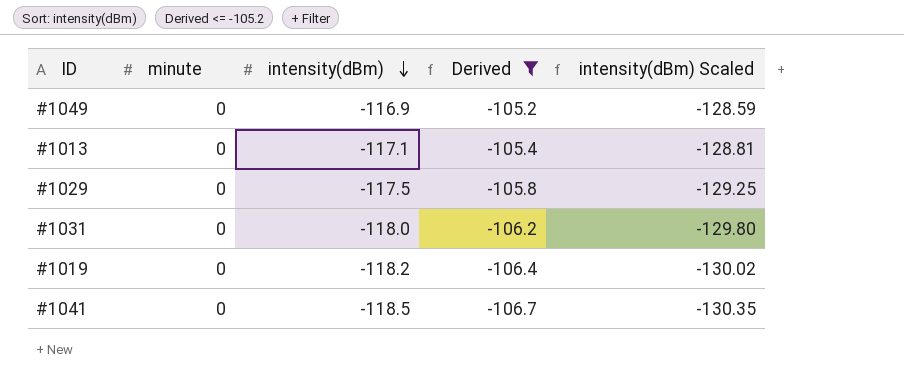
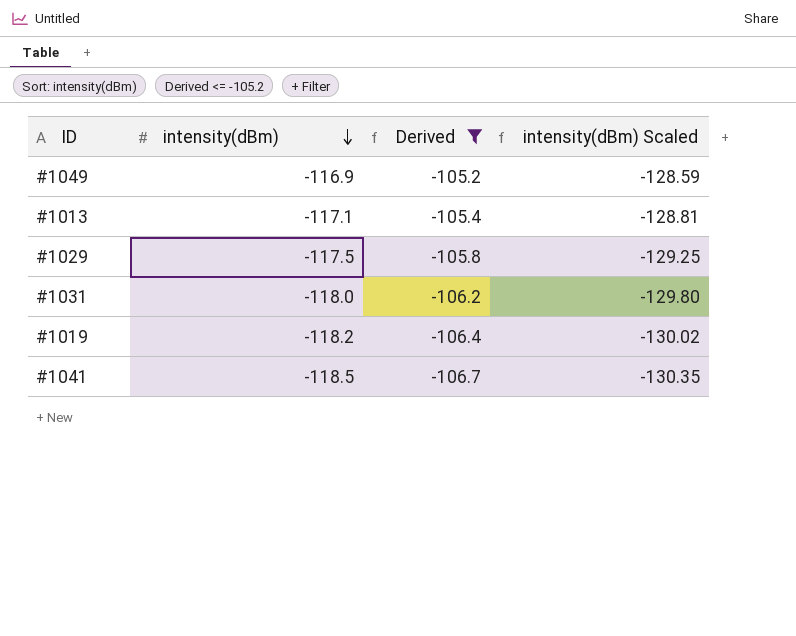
column minute | position: 2 -> none

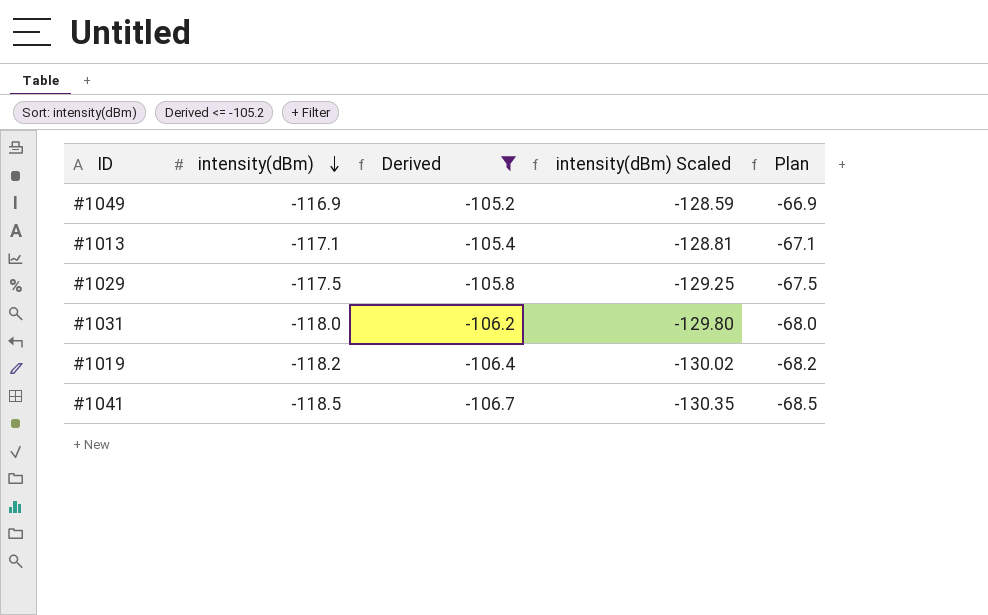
column Plan | formula: none -> [intensity(dBm)] + 50

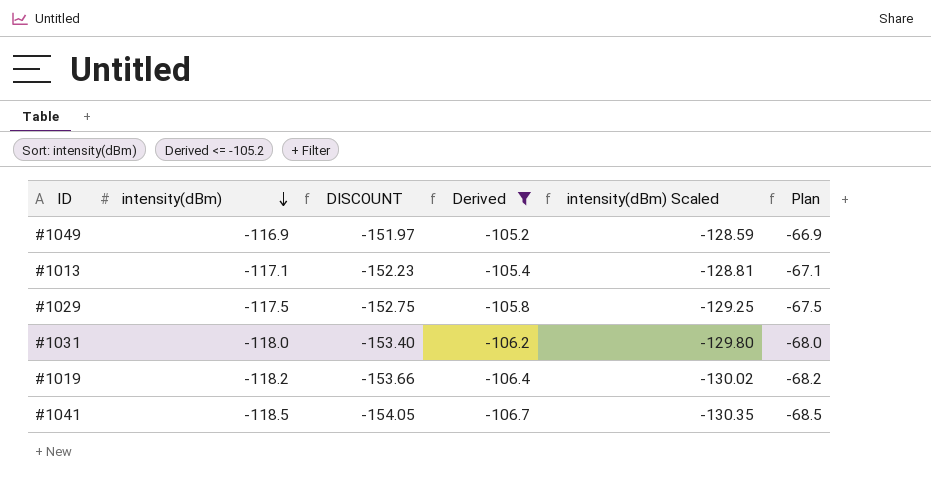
column DISCOUNT | formula: none -> [intensity(dBm)] * 1.3

